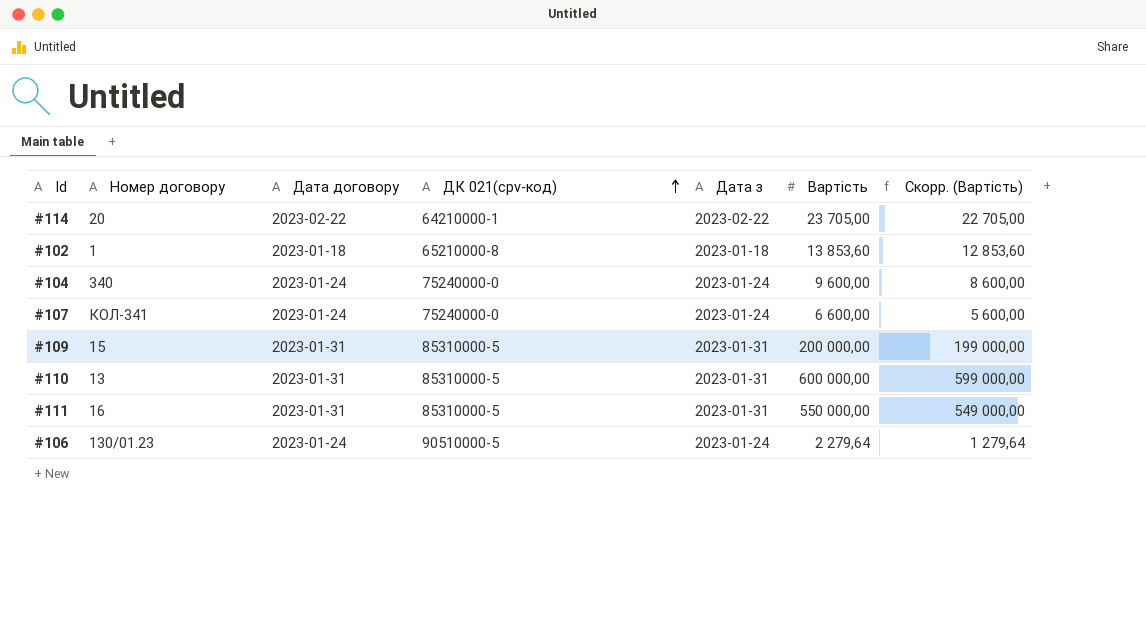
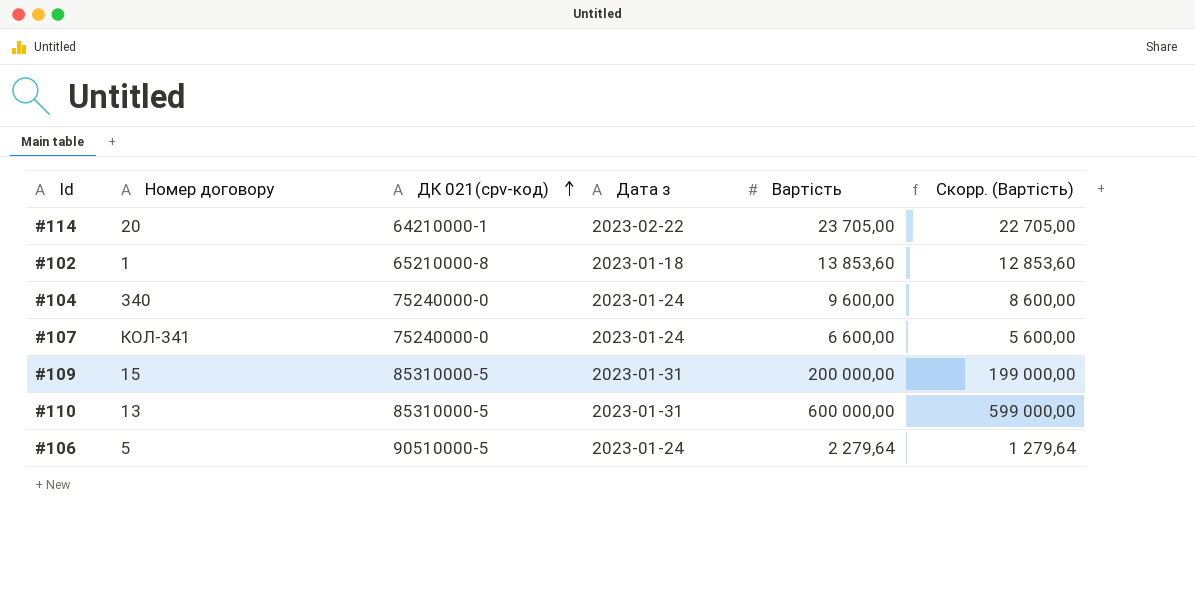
column Дата договору | position: 3 -> none
row #111: 16 | 2023-01-31 | 85310000-5 | 2023-01-31 | 550 000,00 | 549 000,00 -> none
#106 | Номер договору: 130/01.23 -> 5

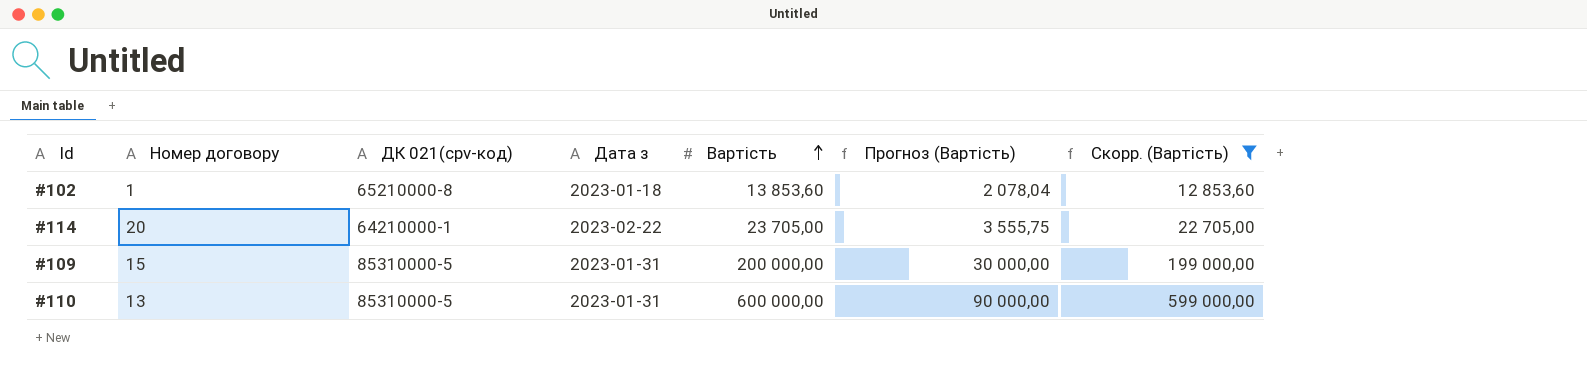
filter: none -> Скорр. (Вартість) >= 12 853,60
row order: ДК 021(cpv-код) ascending -> Вартість ascending
column Прогноз (Вартість) | formula: none -> [Вартість] * 0,15

